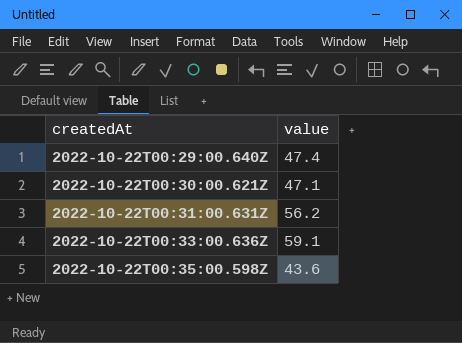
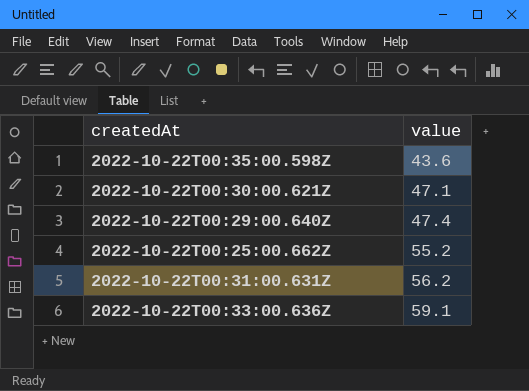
row order: createdAt ascending -> value ascending
row 2022-10-22T00:25:00.662Z: none -> 55.2

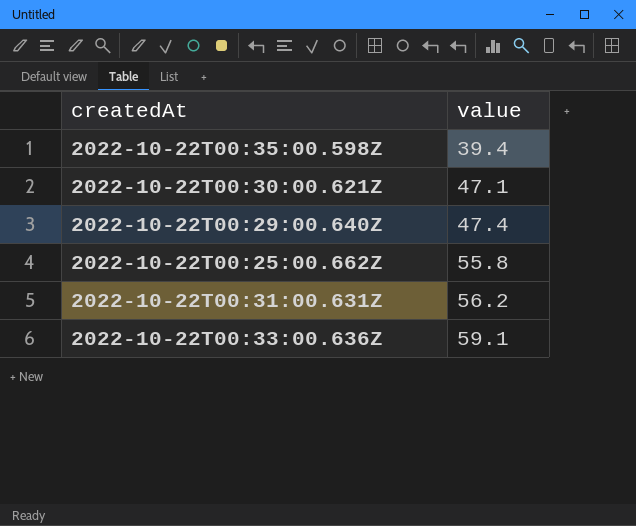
2022-10-22T00:35:00.598Z | value: 43.6 -> 39.4
2022-10-22T00:25:00.662Z | value: 55.2 -> 55.8

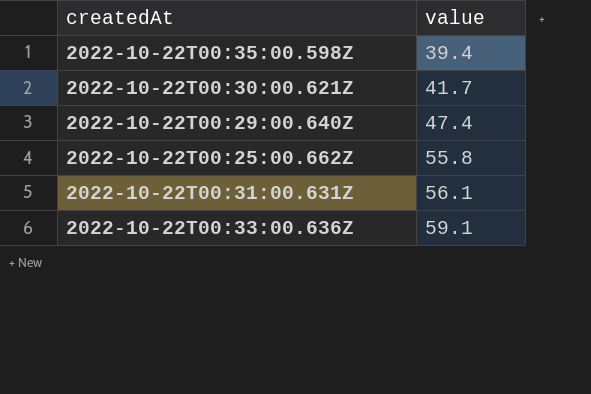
2022-10-22T00:30:00.621Z | value: 47.1 -> 41.7
2022-10-22T00:31:00.631Z | value: 56.2 -> 56.1

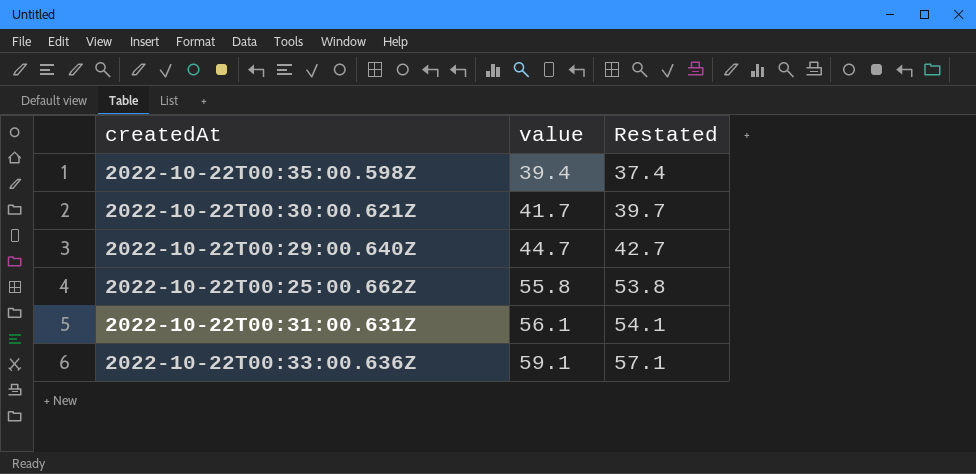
column Restated | formula: none -> [value] - 2
2022-10-22T00:29:00.640Z | value: 47.4 -> 44.7

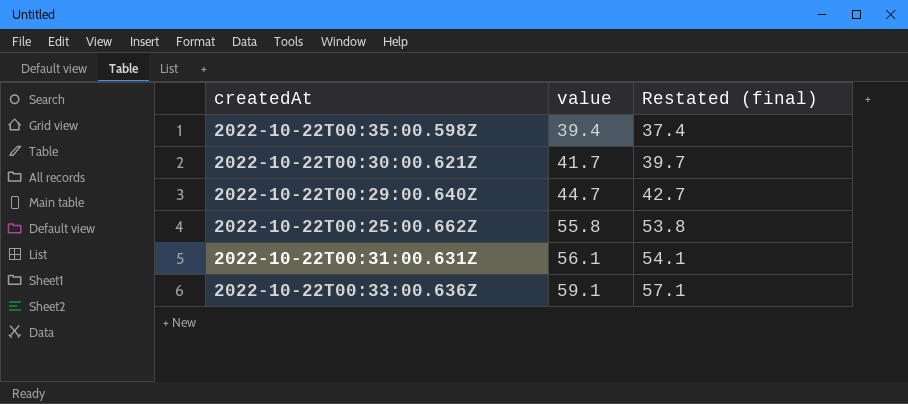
column name: Restated -> Restated (final)

